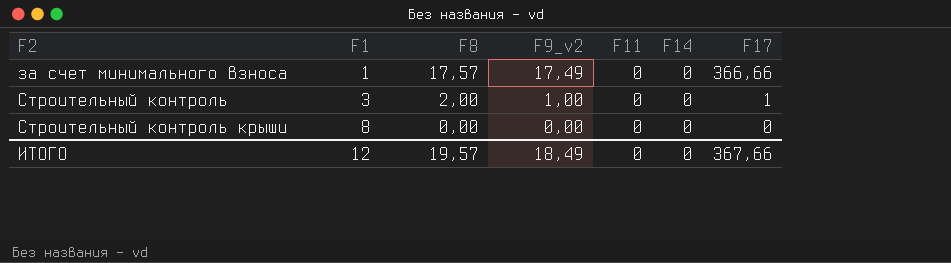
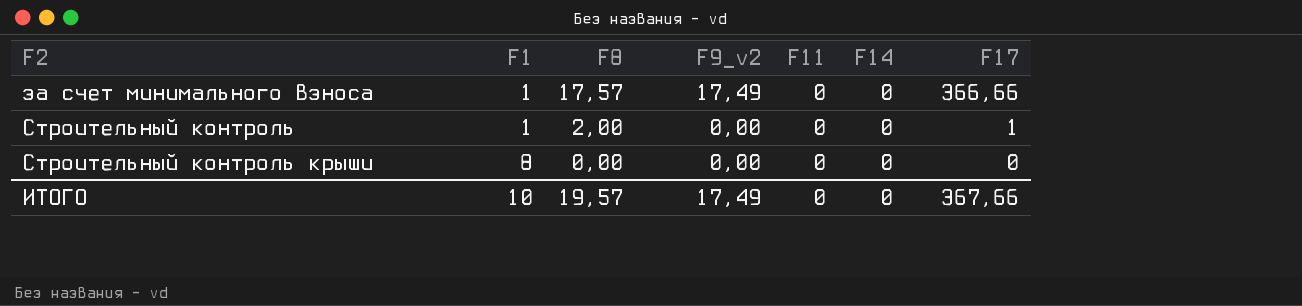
Строительный контроль | F1: 3 -> 1
Строительный контроль | F9_v2: 1,00 -> 0,00
ИТОГО | F1: 12 -> 10
ИТОГО | F9_v2: 18,49 -> 17,49

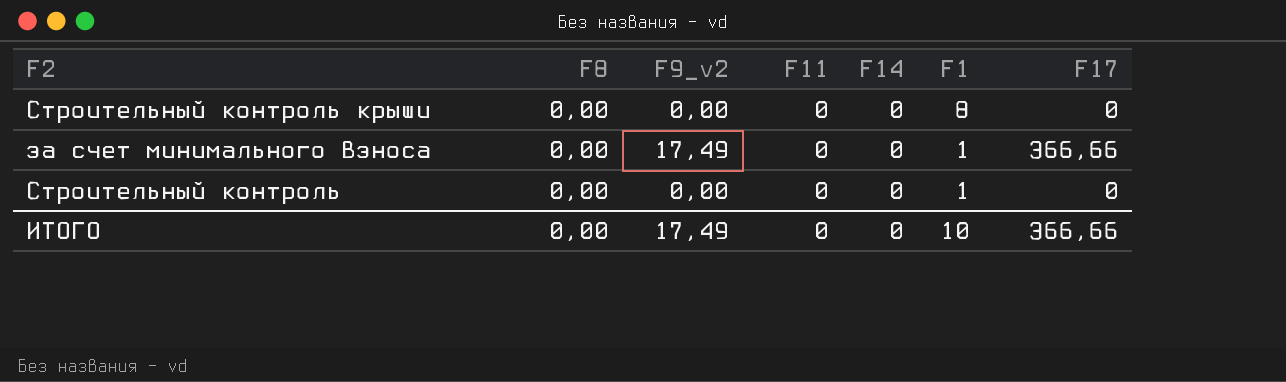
row order: F2 ascending -> F1 descending
column F1 | position: 2 -> 6
за счет минимального взноса | F8: 17,57 -> 0,00
Строительный контроль | F8: 2,00 -> 0,00
Строительный контроль | F17: 1 -> 0
ИТОГО | F8: 19,57 -> 0,00
ИТОГО | F17: 367,66 -> 366,66

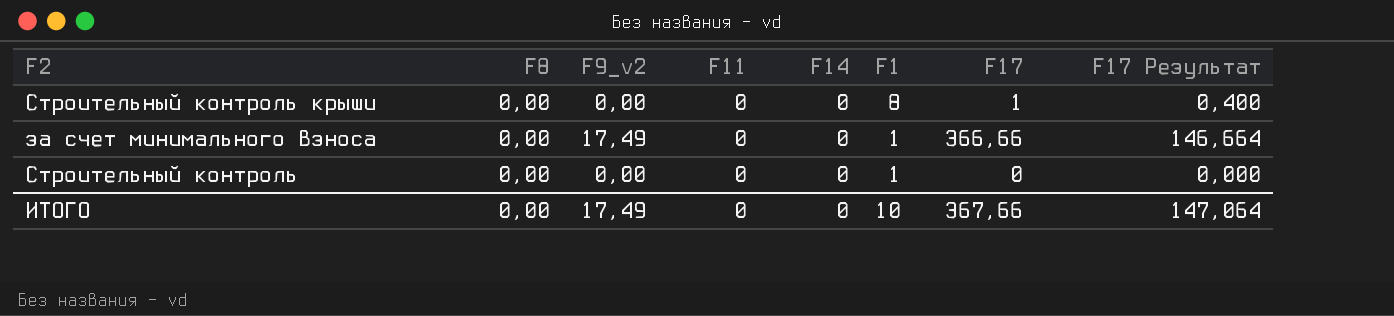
column F17 Результат | formula: none -> [F17] * 0,4
Строительный контроль крыши | F17: 0 -> 1
ИТОГО | F17: 366,66 -> 367,66

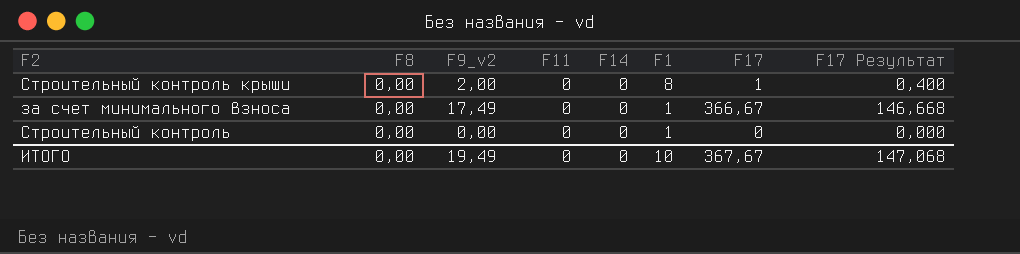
Строительный контроль крыши | F9_v2: 0,00 -> 2,00
за счет минимального взноса | F17: 366,66 -> 366,67
за счет минимального взноса | F17 Результат: 146,664 -> 146,668
ИТОГО | F9_v2: 17,49 -> 19,49
ИТОГО | F17: 367,66 -> 367,67
ИТОГО | F17 Результат: 147,064 -> 147,068

